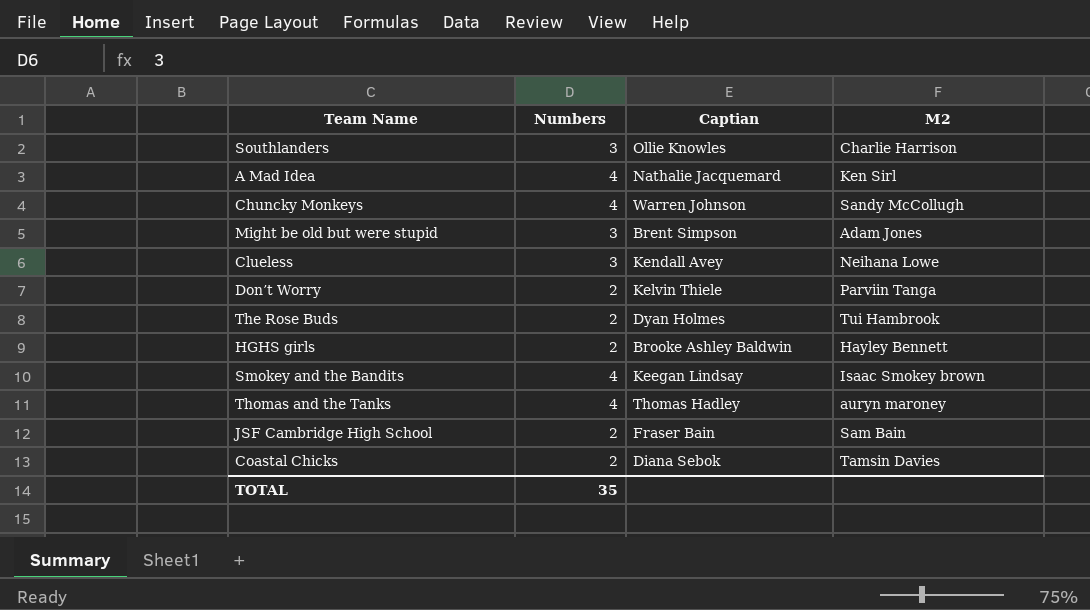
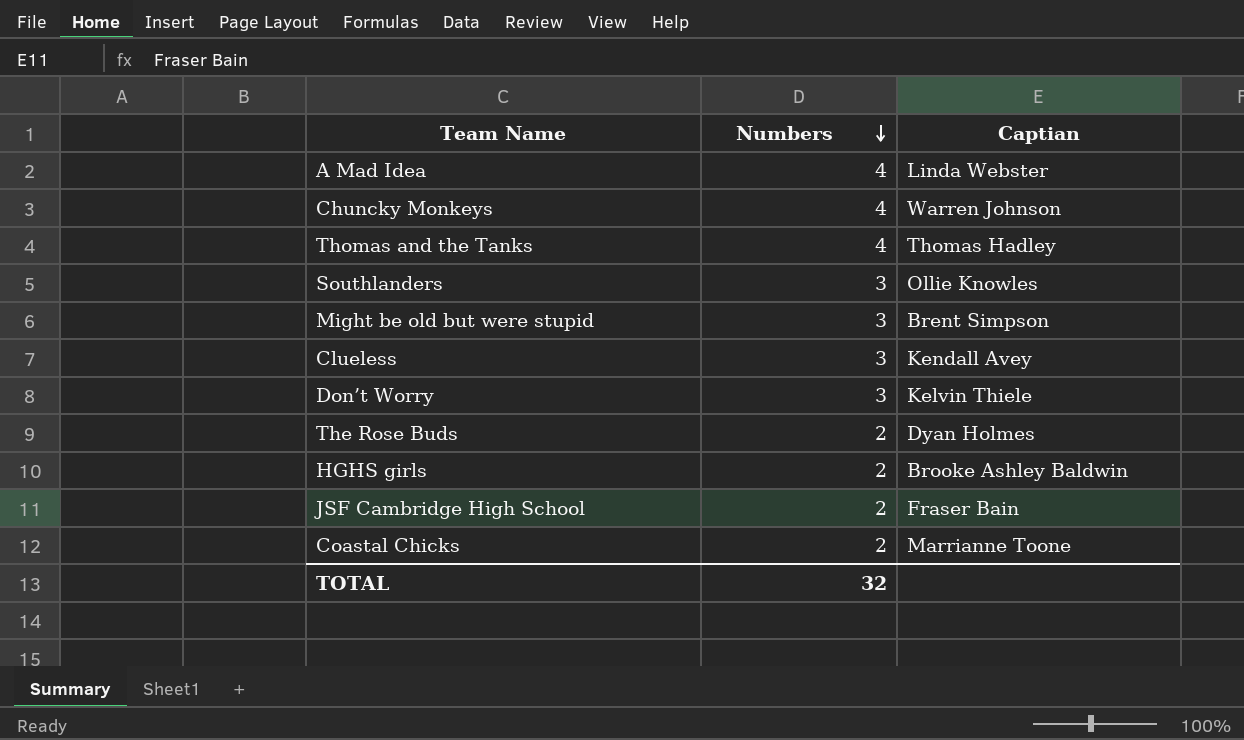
row order: none -> Numbers descending
column M2 | position: 4 -> none
row Smokey and the Bandits: 4 | Keegan Lindsay | Isaac Smokey brown -> none
A Mad Idea | Captian: Nathalie Jacquemard -> Linda Webster
Don’t Worry | Numbers: 2 -> 3
Coastal Chicks | Captian: Diana Sebok -> Marrianne Toone
TOTAL | Numbers: 35 -> 32

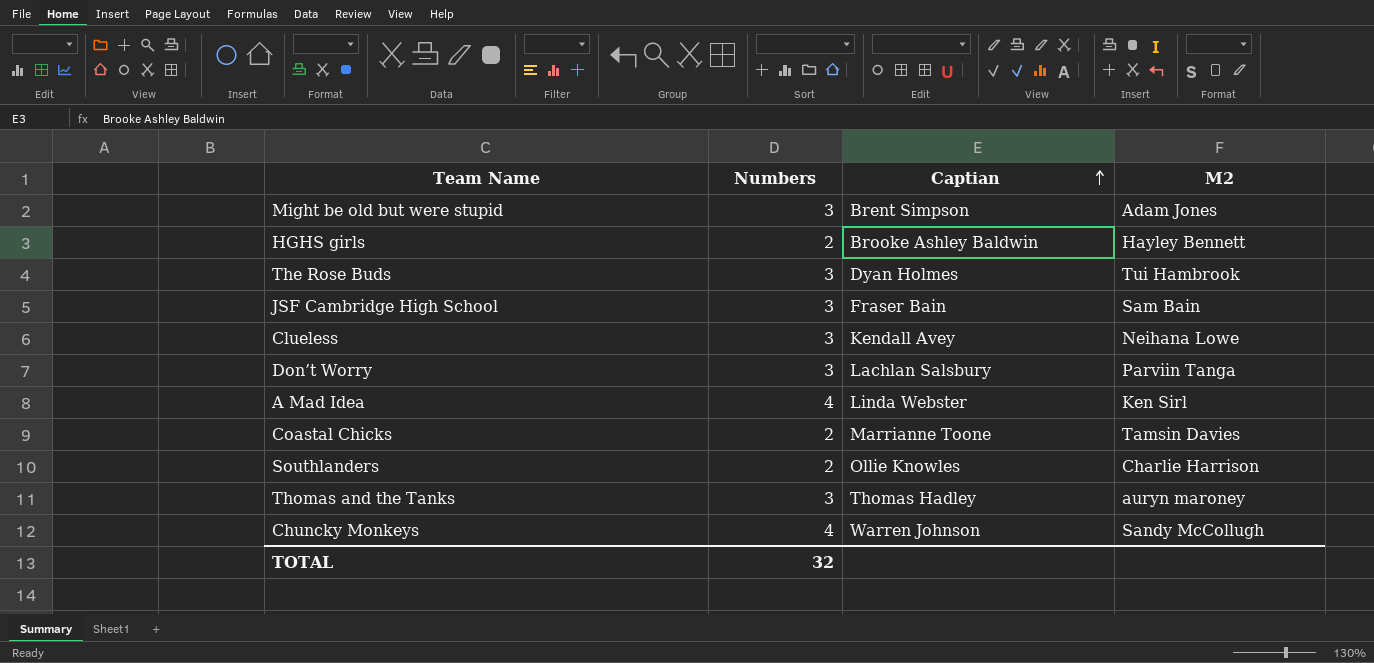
row order: Numbers descending -> Captian ascending
column M2 | position: none -> 4
The Rose Buds | Numbers: 2 -> 3
JSF Cambridge High School | Numbers: 2 -> 3
Don’t Worry | Captian: Kelvin Thiele -> Lachlan Salsbury
Southlanders | Numbers: 3 -> 2
Thomas and the Tanks | Numbers: 4 -> 3

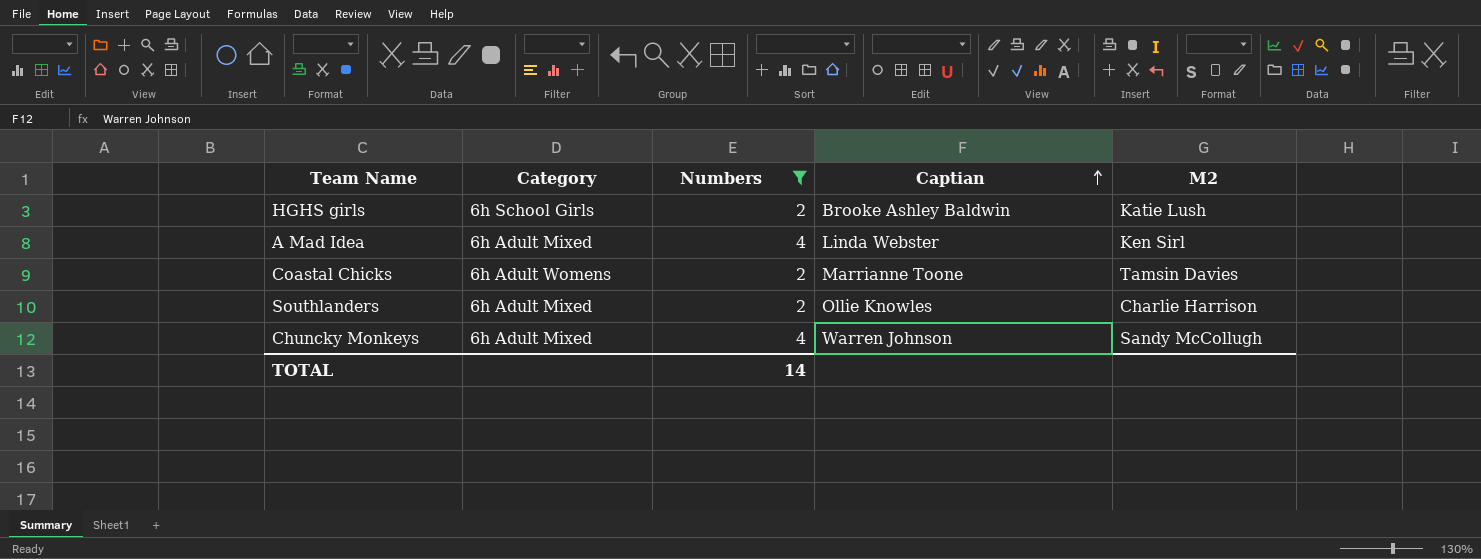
filter: none -> Numbers != 3
column Category | position: none -> 2
HGHS girls | M2: Hayley Bennett -> Katie Lush
TOTAL | Numbers: 32 -> 14

